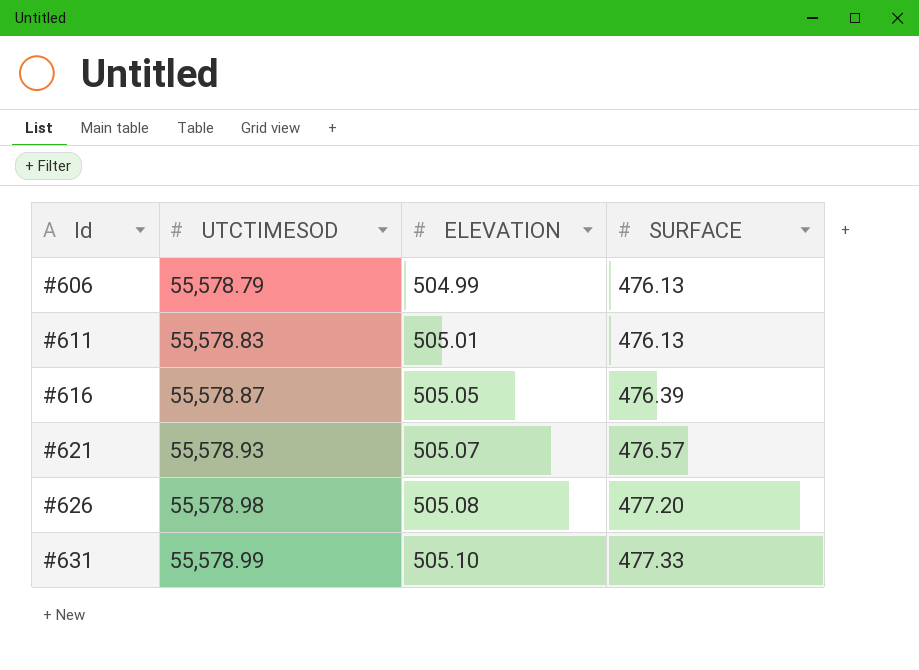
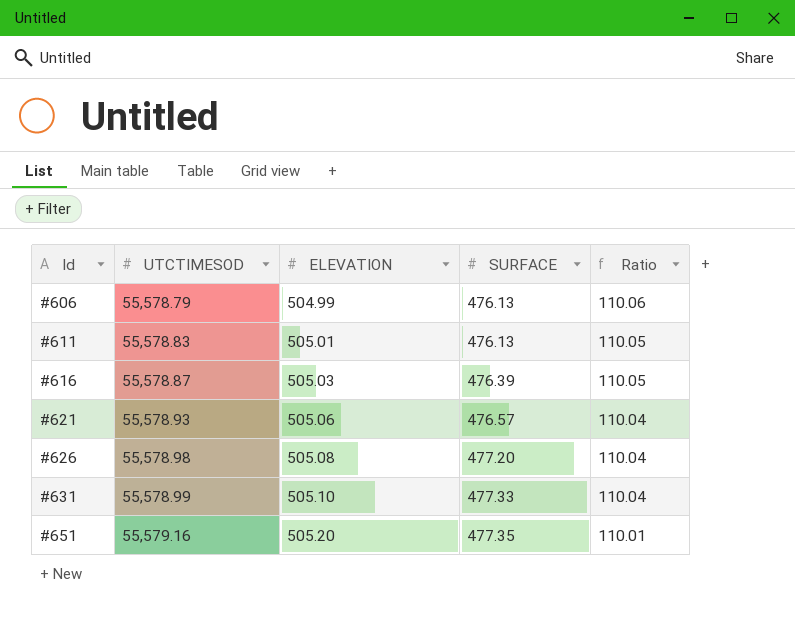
column Ratio | formula: none -> [UTCTIMESOD] / [ELEVATION]
#616 | ELEVATION: 505.05 -> 505.03
#621 | ELEVATION: 505.07 -> 505.06
row #651: none -> 55,579.16 | 505.20 | 477.35 | 110.01

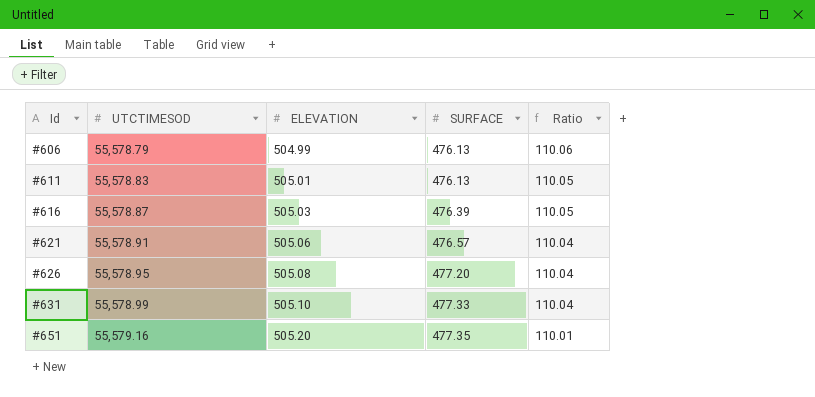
#621 | UTCTIMESOD: 55,578.93 -> 55,578.91
#626 | UTCTIMESOD: 55,578.98 -> 55,578.95

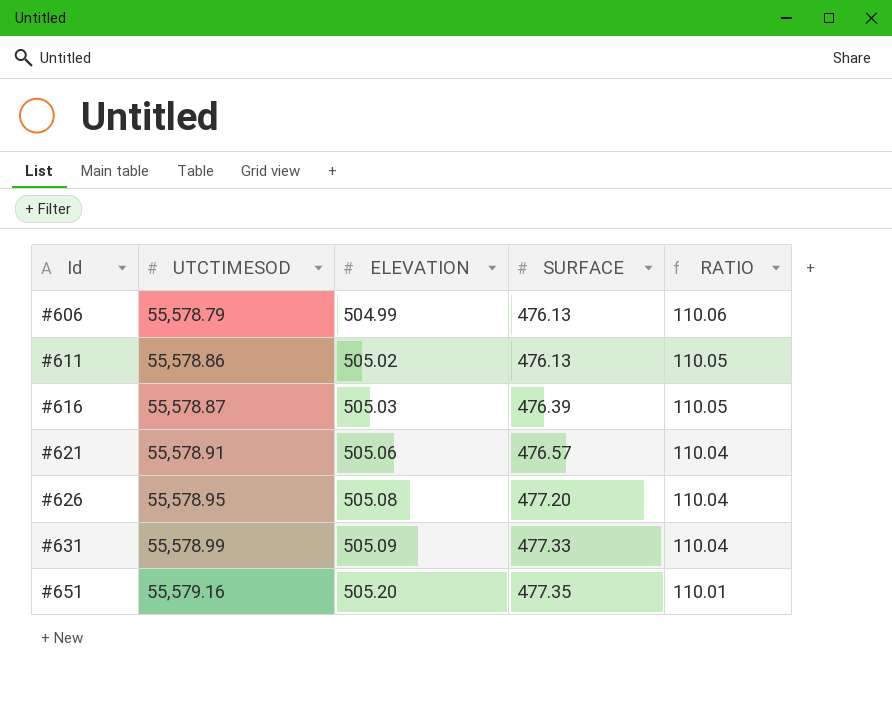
column name: Ratio -> RATIO
#611 | UTCTIMESOD: 55,578.83 -> 55,578.86
#611 | ELEVATION: 505.01 -> 505.02
#631 | ELEVATION: 505.10 -> 505.09

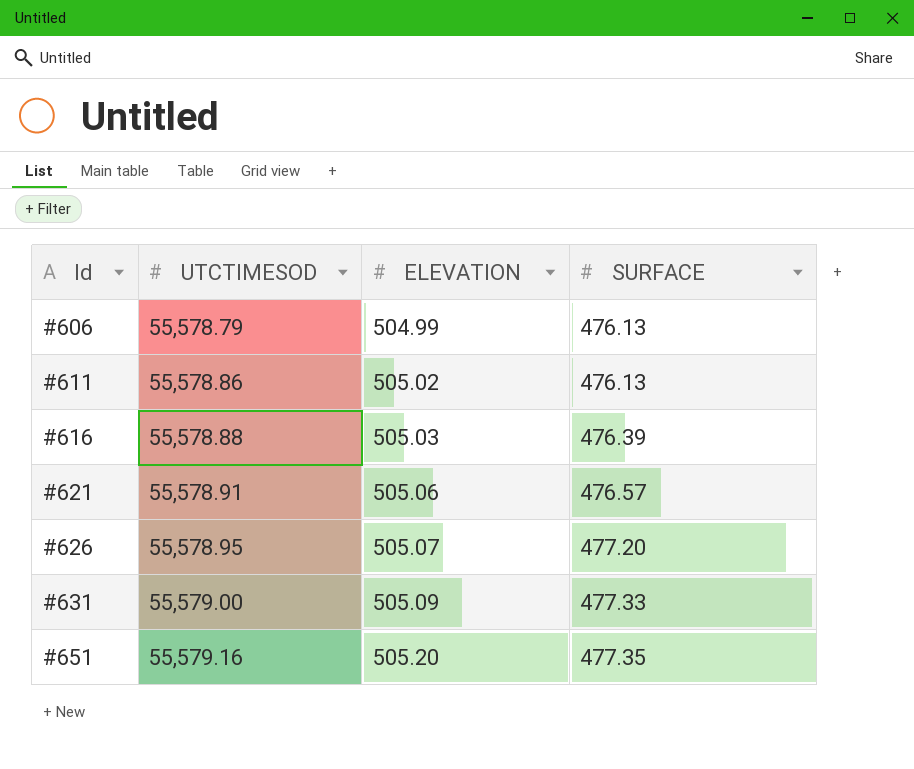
column RATIO | formula: [UTCTIMESOD] / [ELEVATION] -> none
#616 | UTCTIMESOD: 55,578.87 -> 55,578.88
#626 | ELEVATION: 505.08 -> 505.07
#631 | UTCTIMESOD: 55,578.99 -> 55,579.00

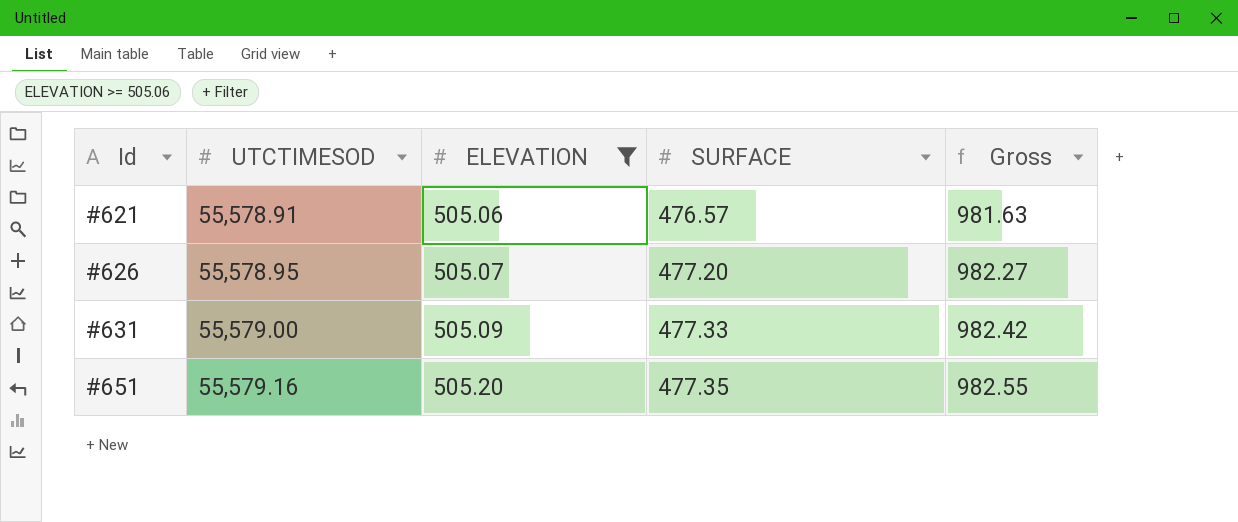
filter: none -> ELEVATION >= 505.06
column Gross | formula: none -> [ELEVATION] + [SURFACE]

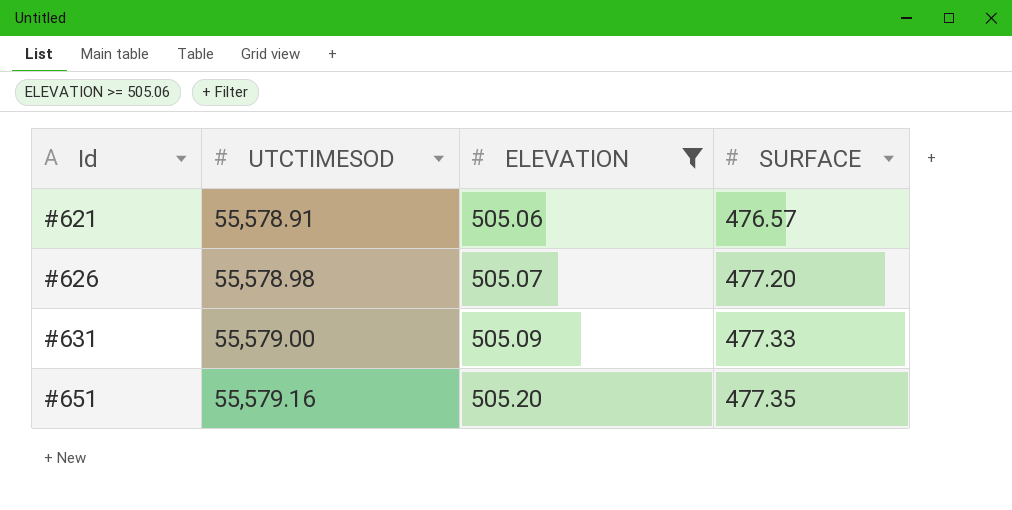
column Gross | formula: [ELEVATION] + [SURFACE] -> none
#626 | UTCTIMESOD: 55,578.95 -> 55,578.98

